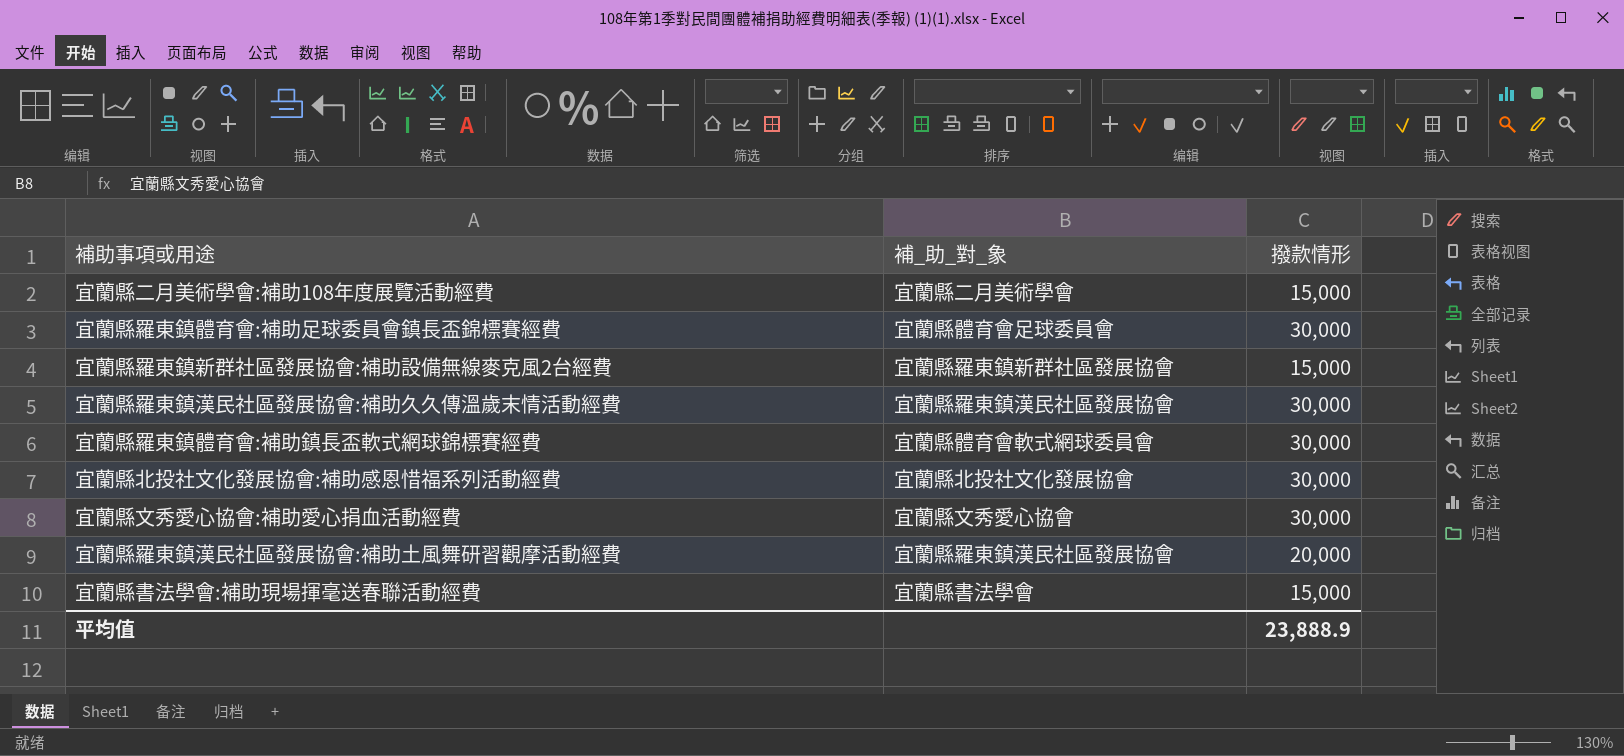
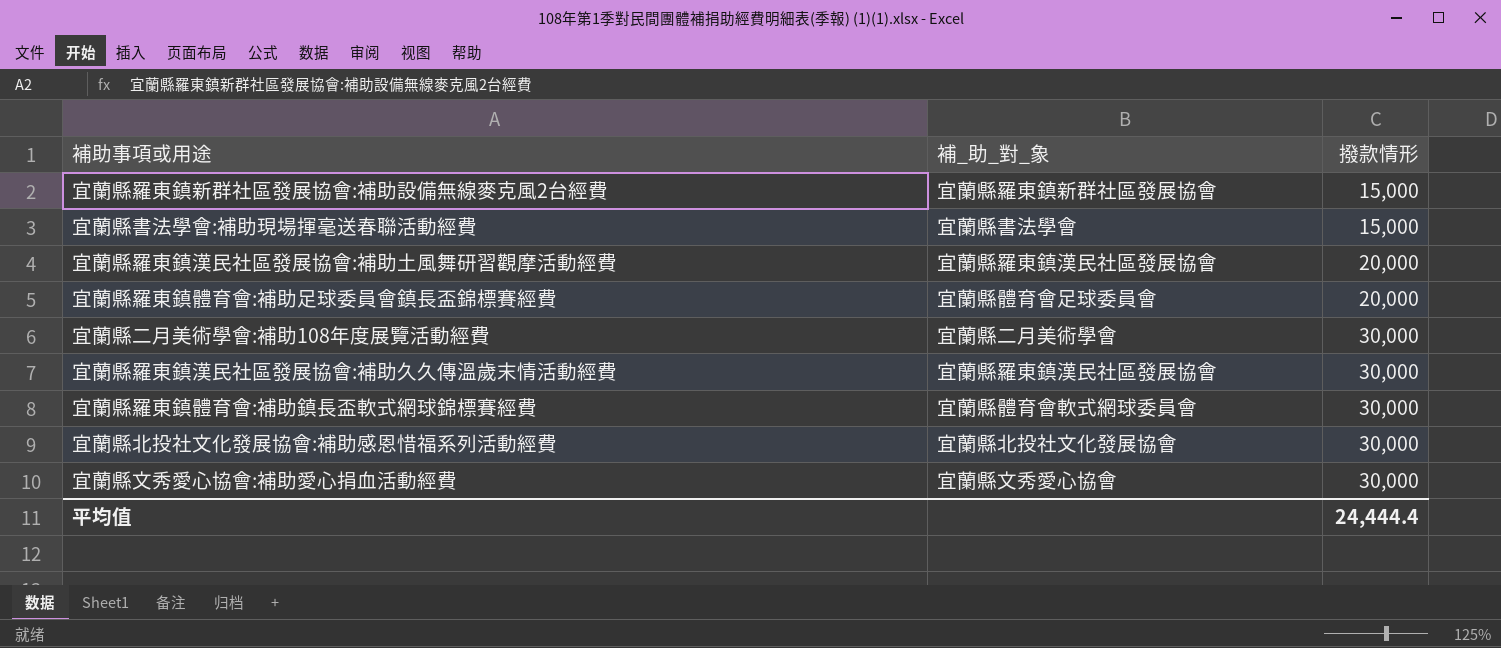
row order: none -> 撥款情形 ascending
宜蘭縣羅東鎮體育會:補助足球委員會鎮長盃錦標賽經費 | 撥款情形: 30,000 -> 20,000
宜蘭縣二月美術學會:補助108年度展覽活動經費 | 撥款情形: 15,000 -> 30,000
平均值 | 撥款情形: 23,888.9 -> 24,444.4

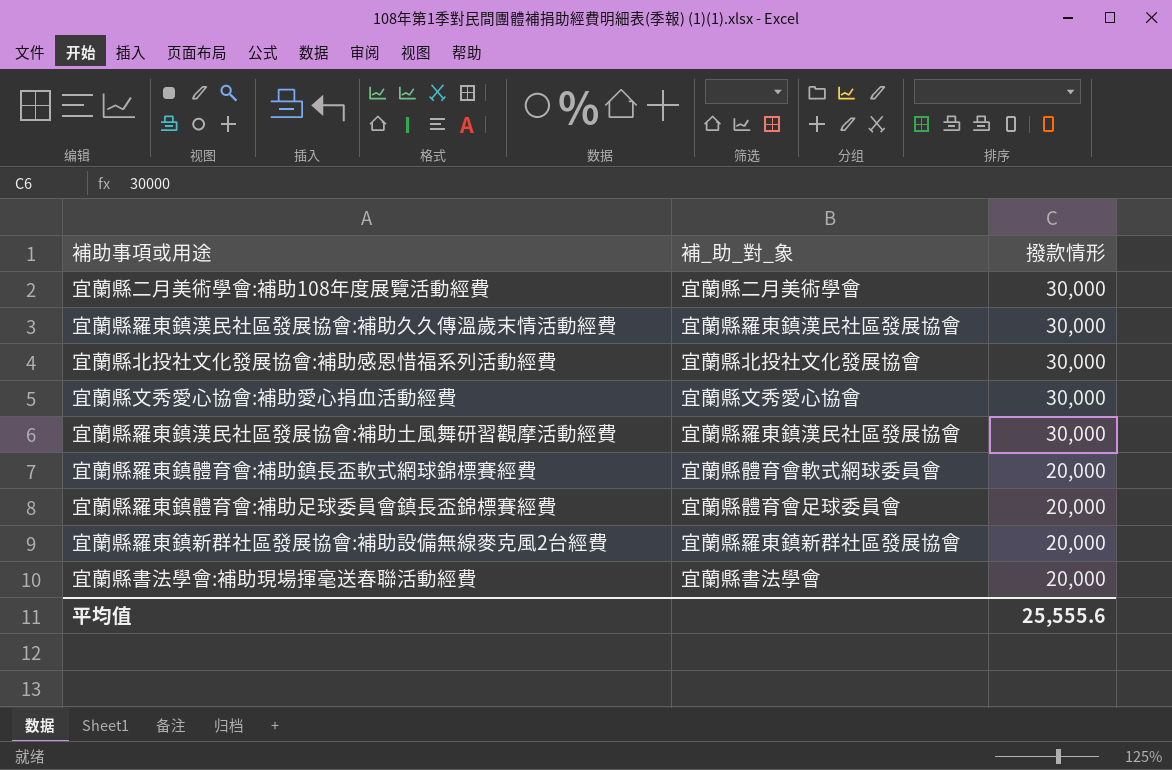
row order: 撥款情形 ascending -> 撥款情形 descending
宜蘭縣羅東鎮漢民社區發展協會:補助土風舞研習觀摩活動經費 | 撥款情形: 20,000 -> 30,000
宜蘭縣羅東鎮體育會:補助鎮長盃軟式網球錦標賽經費 | 撥款情形: 30,000 -> 20,000
宜蘭縣羅東鎮新群社區發展協會:補助設備無線麥克風2台經費 | 撥款情形: 15,000 -> 20,000
宜蘭縣書法學會:補助現場揮毫送春聯活動經費 | 撥款情形: 15,000 -> 20,000
平均值 | 撥款情形: 24,444.4 -> 25,555.6

